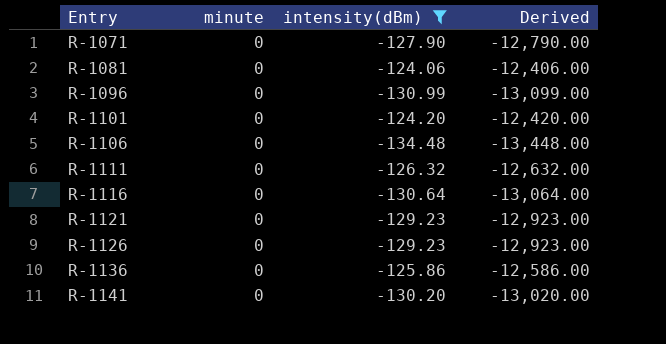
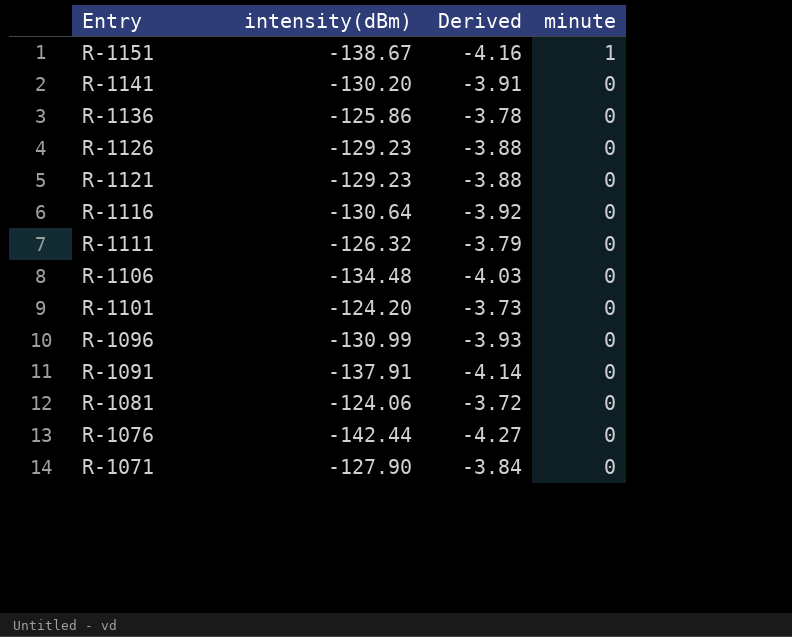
filter: intensity(dBm) >= -134.48 -> none
row order: Entry ascending -> Entry descending
column Derived | formula: [intensity(dBm)] * 100 -> [intensity(dBm)] * 0.03
column minute | position: 2 -> 4

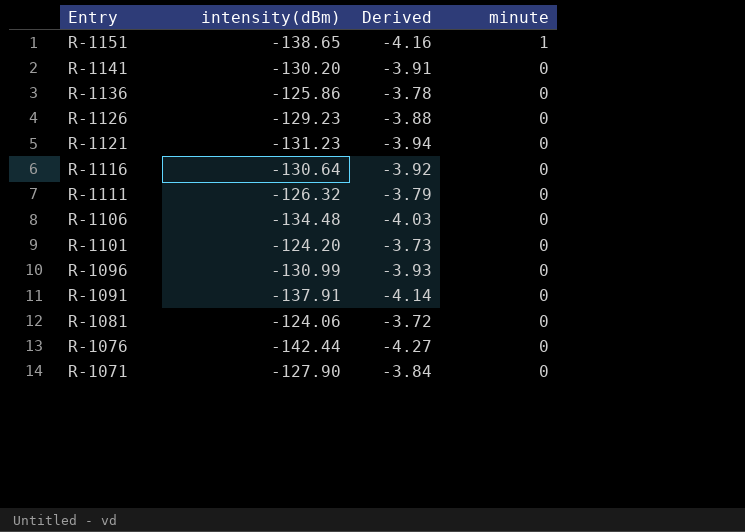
R-1151 | intensity(dBm): -138.67 -> -138.65
R-1121 | intensity(dBm): -129.23 -> -131.23
R-1121 | Derived: -3.88 -> -3.94

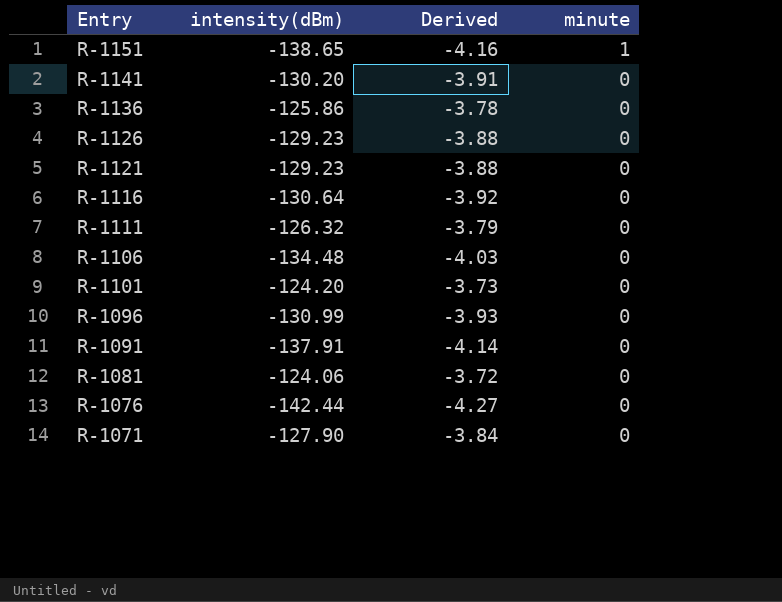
R-1121 | intensity(dBm): -131.23 -> -129.23
R-1121 | Derived: -3.94 -> -3.88

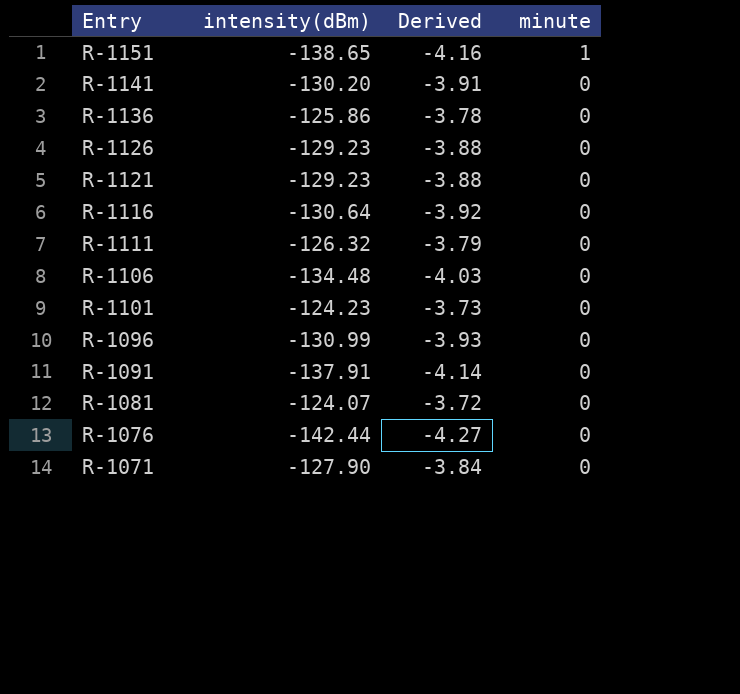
R-1101 | intensity(dBm): -124.20 -> -124.23
R-1081 | intensity(dBm): -124.06 -> -124.07

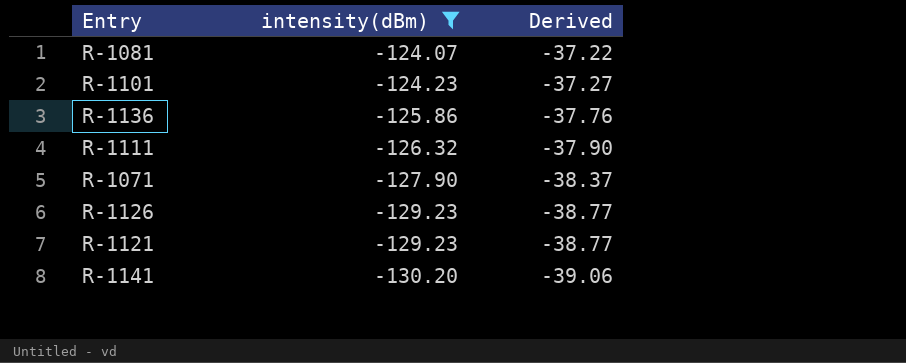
filter: none -> intensity(dBm) >= -130.20
row order: Entry descending -> intensity(dBm) descending
column minute | position: 4 -> none
column Derived | formula: [intensity(dBm)] * 0.03 -> [intensity(dBm)] * 0.3

